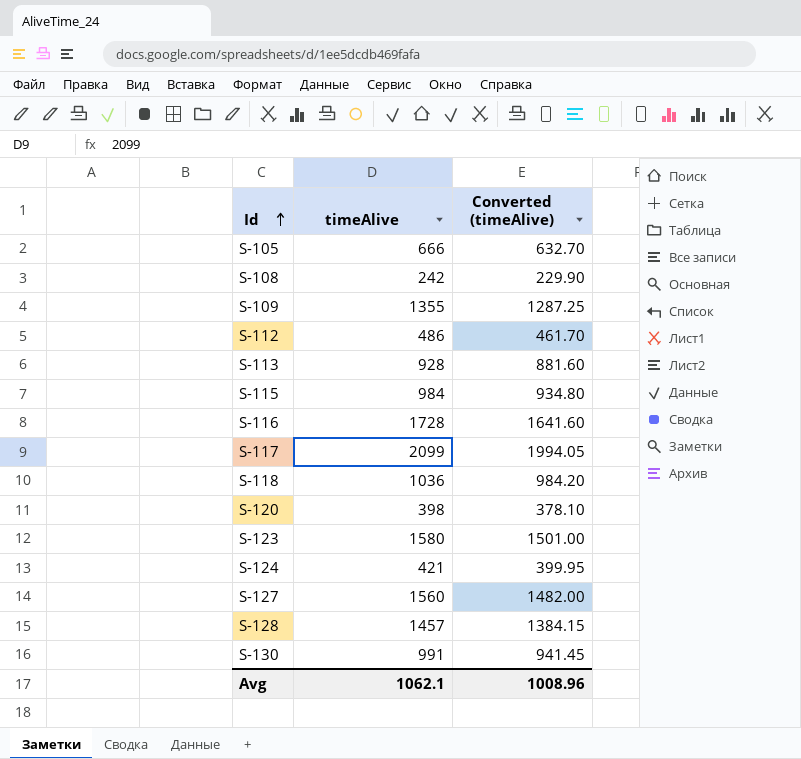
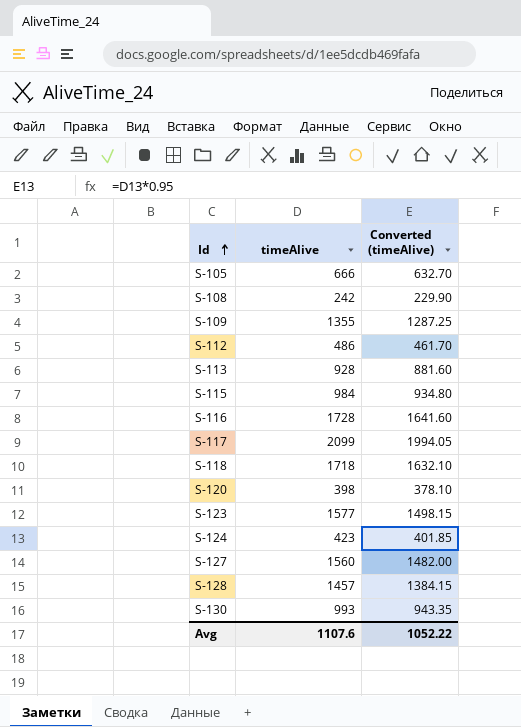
S-118 | timeAlive: 1036 -> 1718
S-118 | Converted (timeAlive): 984.20 -> 1632.10
S-123 | timeAlive: 1580 -> 1577
S-123 | Converted (timeAlive): 1501.00 -> 1498.15
S-124 | timeAlive: 421 -> 423
S-124 | Converted (timeAlive): 399.95 -> 401.85
S-130 | timeAlive: 991 -> 993
S-130 | Converted (timeAlive): 941.45 -> 943.35
Avg | timeAlive: 1062.1 -> 1107.6
Avg | Converted (timeAlive): 1008.96 -> 1052.22

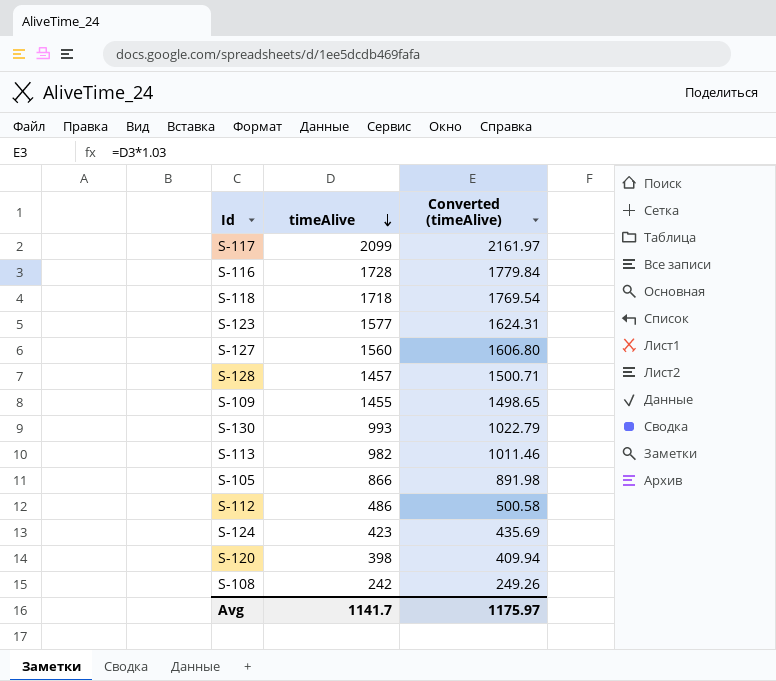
row order: Id ascending -> timeAlive descending
column Converted (timeAlive) | formula: [timeAlive] * 0.95 -> [timeAlive] * 1.03
row S-115: 984 | 934.80 -> none
S-109 | timeAlive: 1355 -> 1455
S-113 | timeAlive: 928 -> 982
S-105 | timeAlive: 666 -> 866
Avg | timeAlive: 1107.6 -> 1141.7
Avg | Converted (timeAlive): 1052.22 -> 1175.97

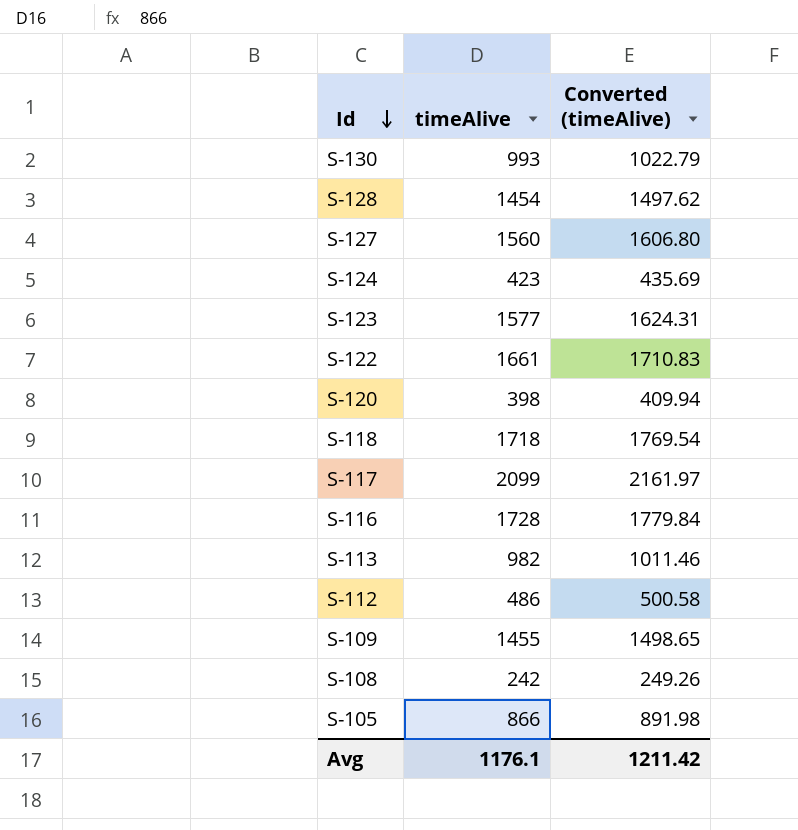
row order: timeAlive descending -> Id descending
S-128 | timeAlive: 1457 -> 1454
S-128 | Converted (timeAlive): 1500.71 -> 1497.62
row S-122: none -> 1661 | 1710.83
Avg | timeAlive: 1141.7 -> 1176.1
Avg | Converted (timeAlive): 1175.97 -> 1211.42

